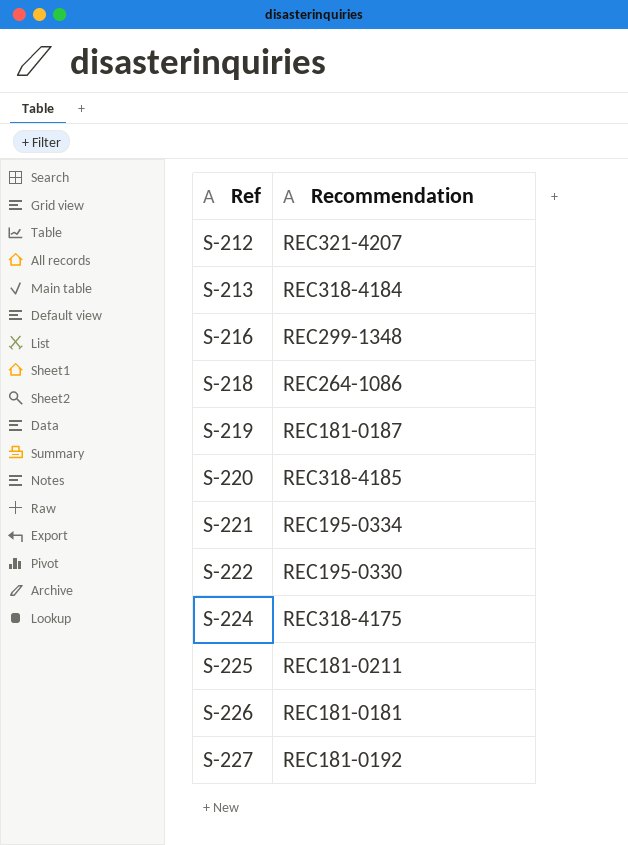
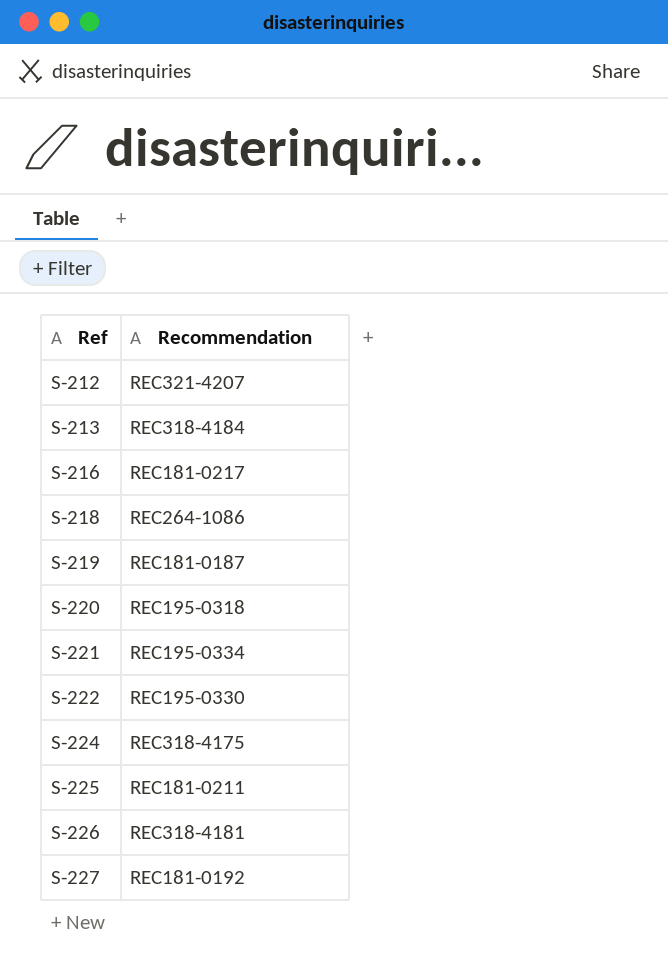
S-216 | Recommendation: REC299-1348 -> REC181-0217
S-220 | Recommendation: REC318-4185 -> REC195-0318
S-226 | Recommendation: REC181-0181 -> REC318-4181

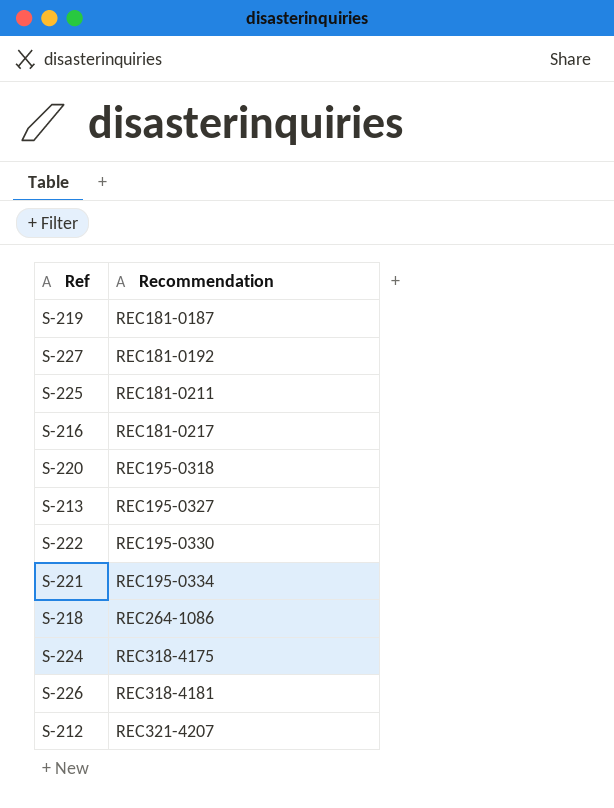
row order: Ref ascending -> Recommendation ascending
S-213 | Recommendation: REC318-4184 -> REC195-0327

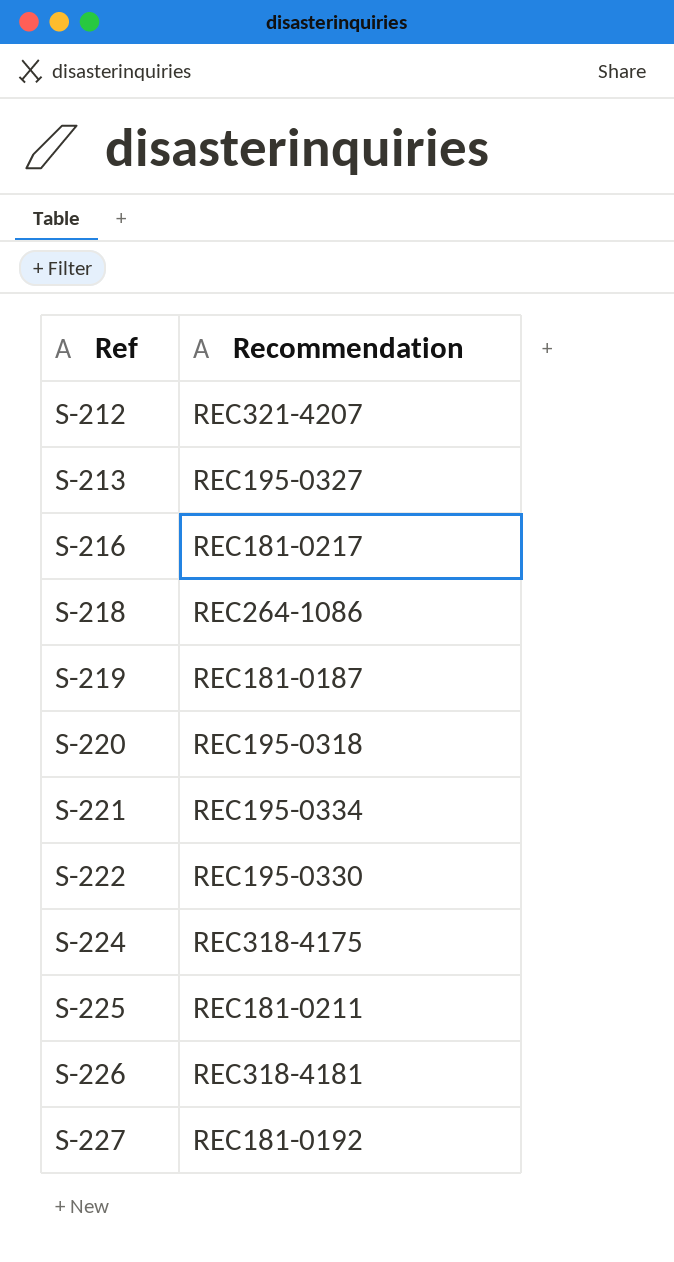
row order: Recommendation ascending -> Ref ascending

